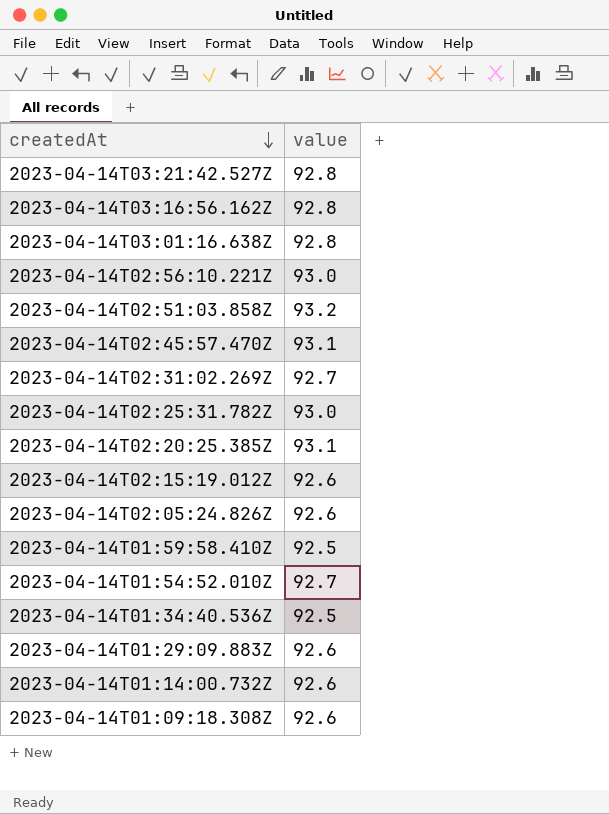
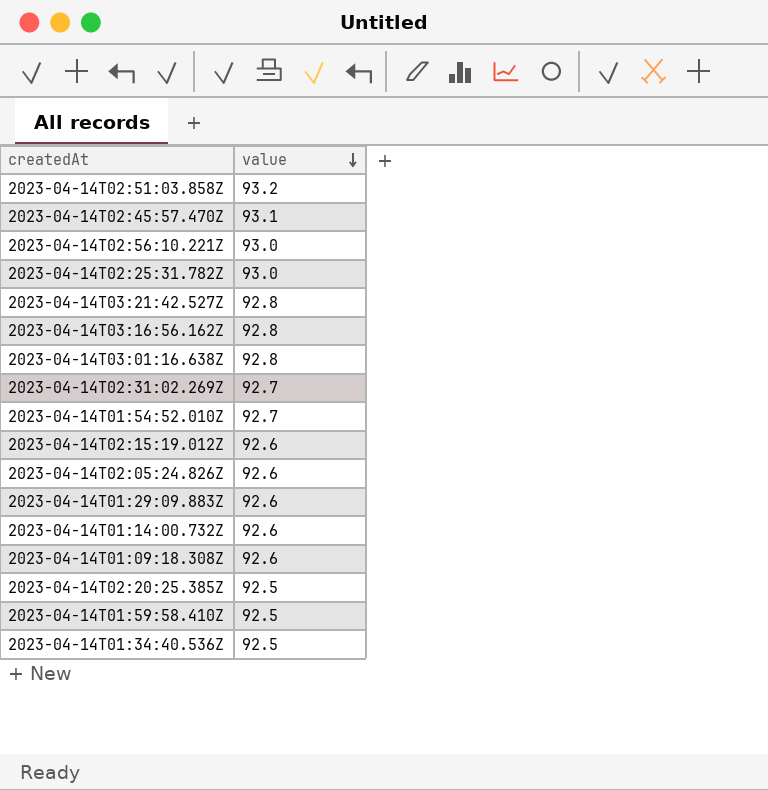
row order: createdAt descending -> value descending
2023-04-14T02:20:25.385Z | value: 93.1 -> 92.5

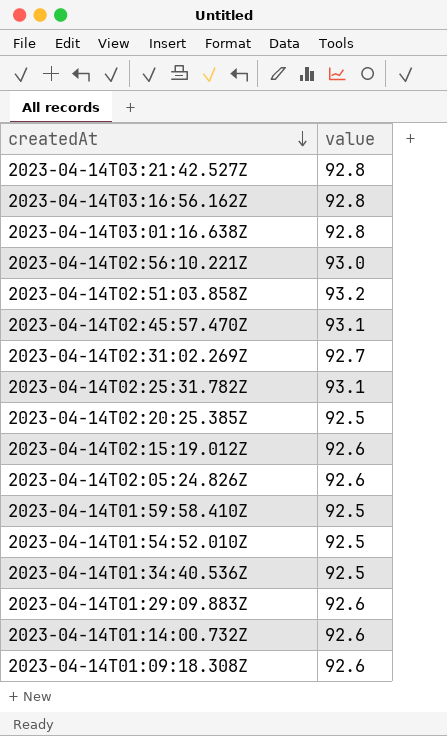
row order: value descending -> createdAt descending
2023-04-14T02:25:31.782Z | value: 93.0 -> 93.1
2023-04-14T01:54:52.010Z | value: 92.7 -> 92.5

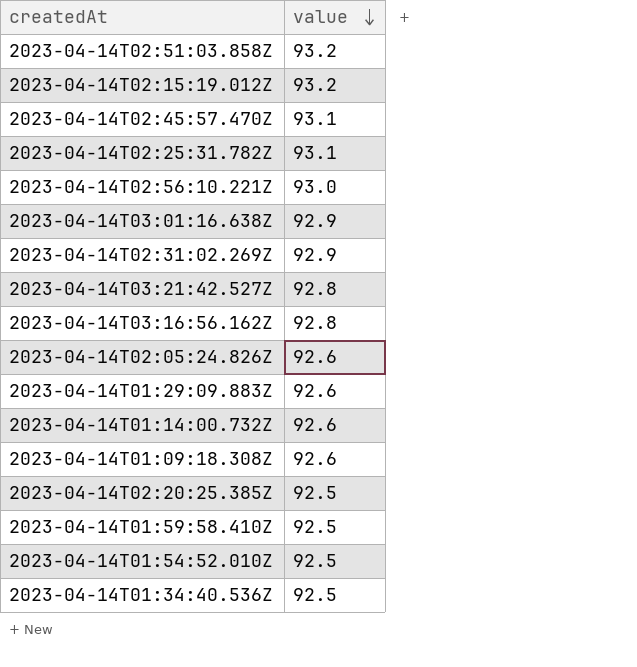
row order: createdAt descending -> value descending
2023-04-14T02:15:19.012Z | value: 92.6 -> 93.2
2023-04-14T03:01:16.638Z | value: 92.8 -> 92.9
2023-04-14T02:31:02.269Z | value: 92.7 -> 92.9

